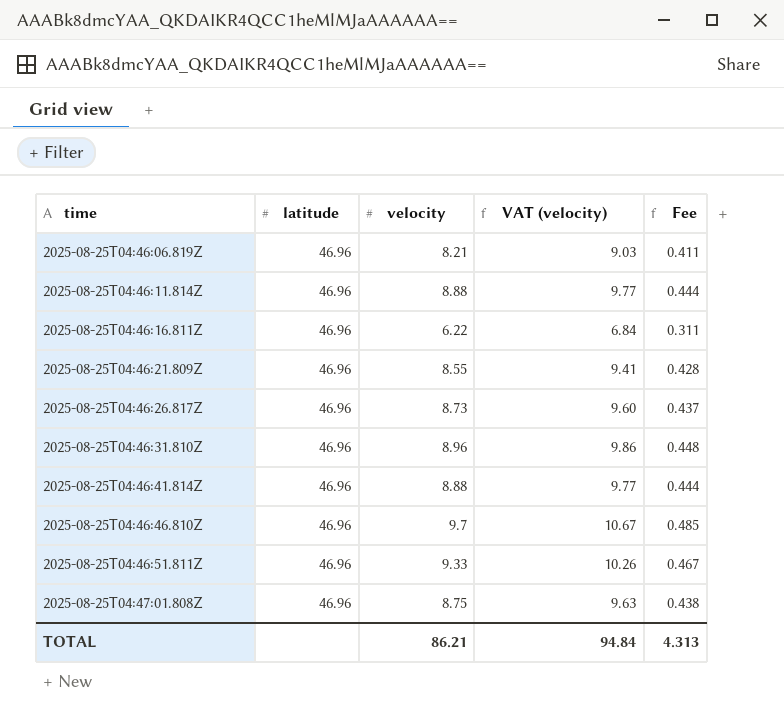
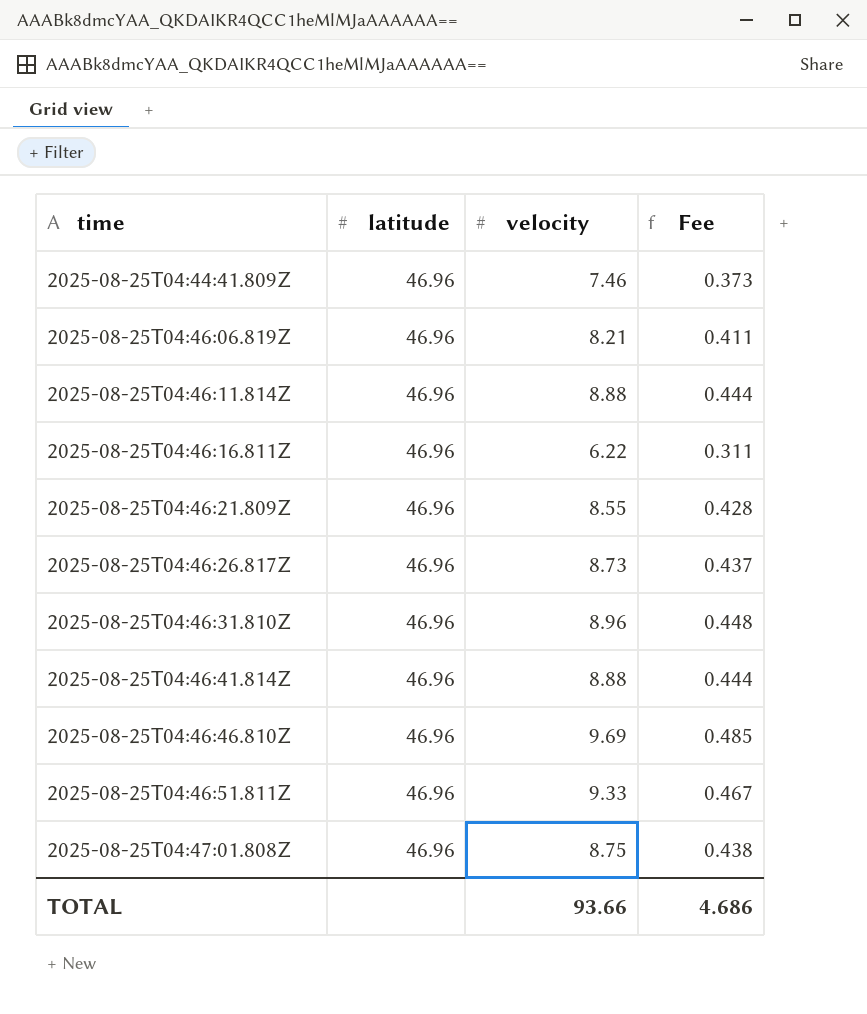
column VAT (velocity) | formula: [velocity] * 1.1 -> none
row 2025-08-25T04:44:41.809Z: none -> 46.96 | 7.46 | 0.373
2025-08-25T04:46:46.810Z | velocity: 9.7 -> 9.69
TOTAL | velocity: 86.21 -> 93.66
TOTAL | Fee: 4.313 -> 4.686

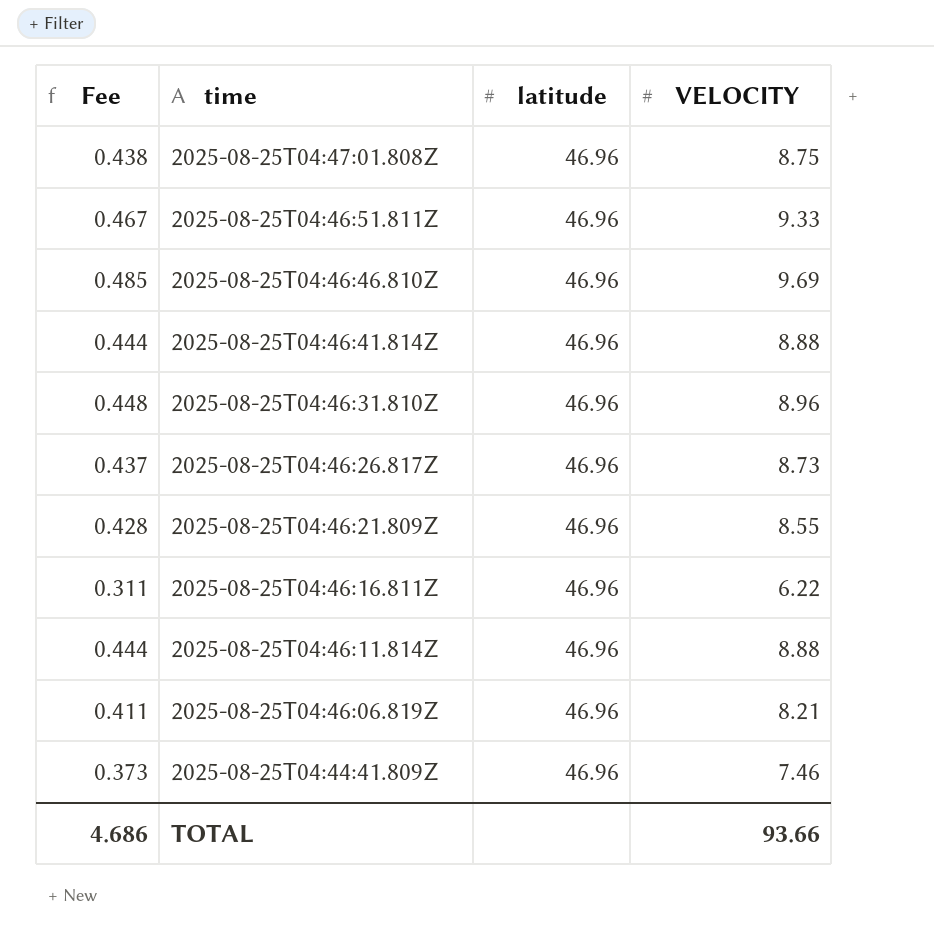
row order: time ascending -> time descending
column Fee | position: 4 -> 1
column name: velocity -> VELOCITY

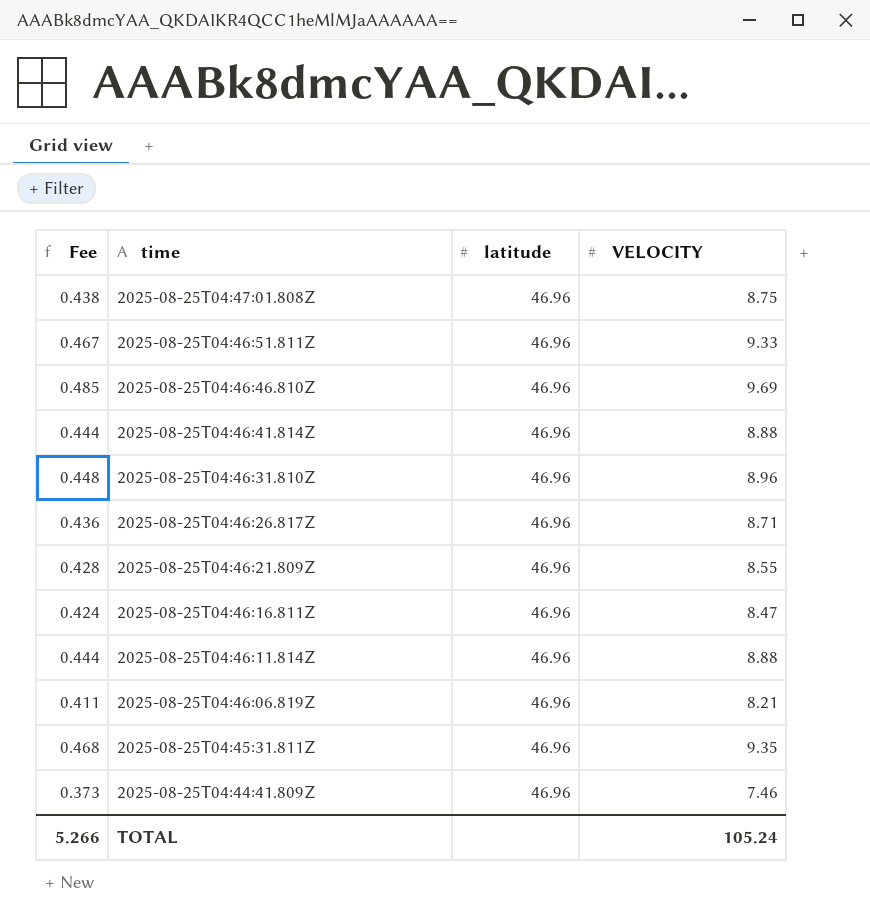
2025-08-25T04:46:26.817Z | Fee: 0.437 -> 0.436
2025-08-25T04:46:26.817Z | VELOCITY: 8.73 -> 8.71
2025-08-25T04:46:16.811Z | Fee: 0.311 -> 0.424
2025-08-25T04:46:16.811Z | VELOCITY: 6.22 -> 8.47
row 2025-08-25T04:45:31.811Z: none -> 0.468 | 46.96 | 9.35
TOTAL | Fee: 4.686 -> 5.266
TOTAL | VELOCITY: 93.66 -> 105.24

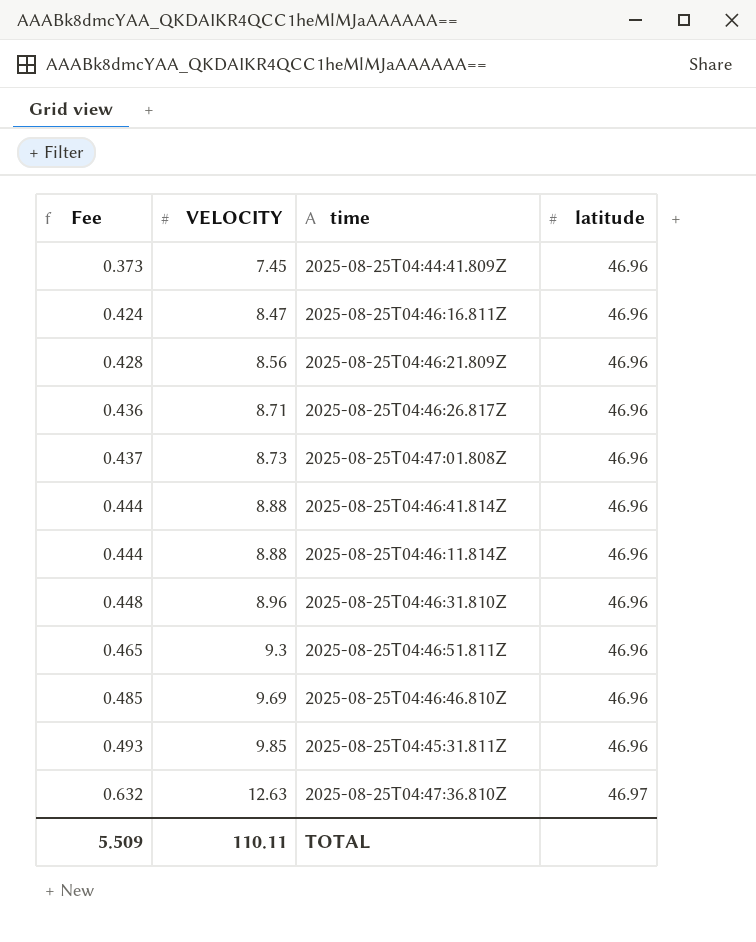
row order: time descending -> Fee ascending
column VELOCITY | position: 4 -> 2
row 2025-08-25T04:46:06.819Z: 0.411 | 46.96 | 8.21 -> none
2025-08-25T04:44:41.809Z | VELOCITY: 7.46 -> 7.45
2025-08-25T04:46:21.809Z | VELOCITY: 8.55 -> 8.56
2025-08-25T04:47:01.808Z | Fee: 0.438 -> 0.437
2025-08-25T04:47:01.808Z | VELOCITY: 8.75 -> 8.73
2025-08-25T04:46:51.811Z | Fee: 0.467 -> 0.465
2025-08-25T04:46:51.811Z | VELOCITY: 9.33 -> 9.3
2025-08-25T04:45:31.811Z | Fee: 0.468 -> 0.493
2025-08-25T04:45:31.811Z | VELOCITY: 9.35 -> 9.85
row 2025-08-25T04:47:36.810Z: none -> 0.632 | 12.63 | 46.97
TOTAL | Fee: 5.266 -> 5.509
TOTAL | VELOCITY: 105.24 -> 110.11

